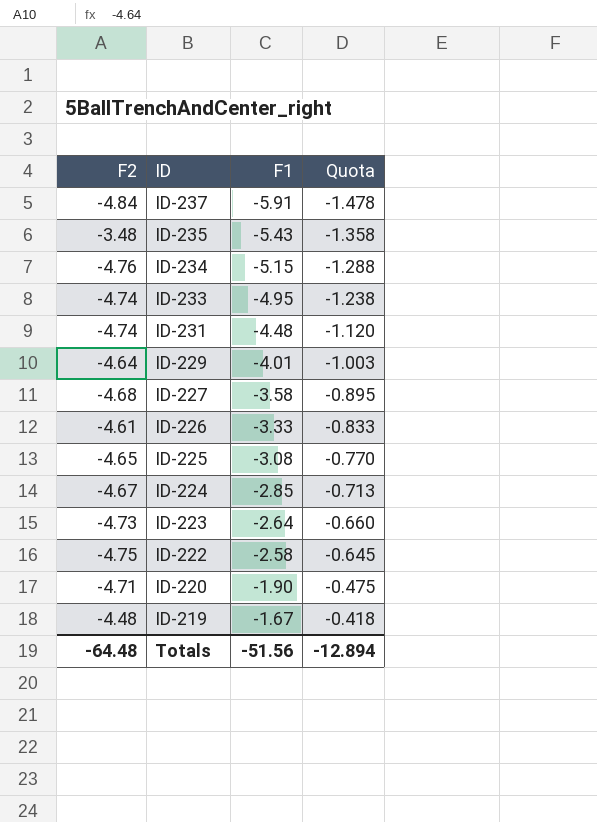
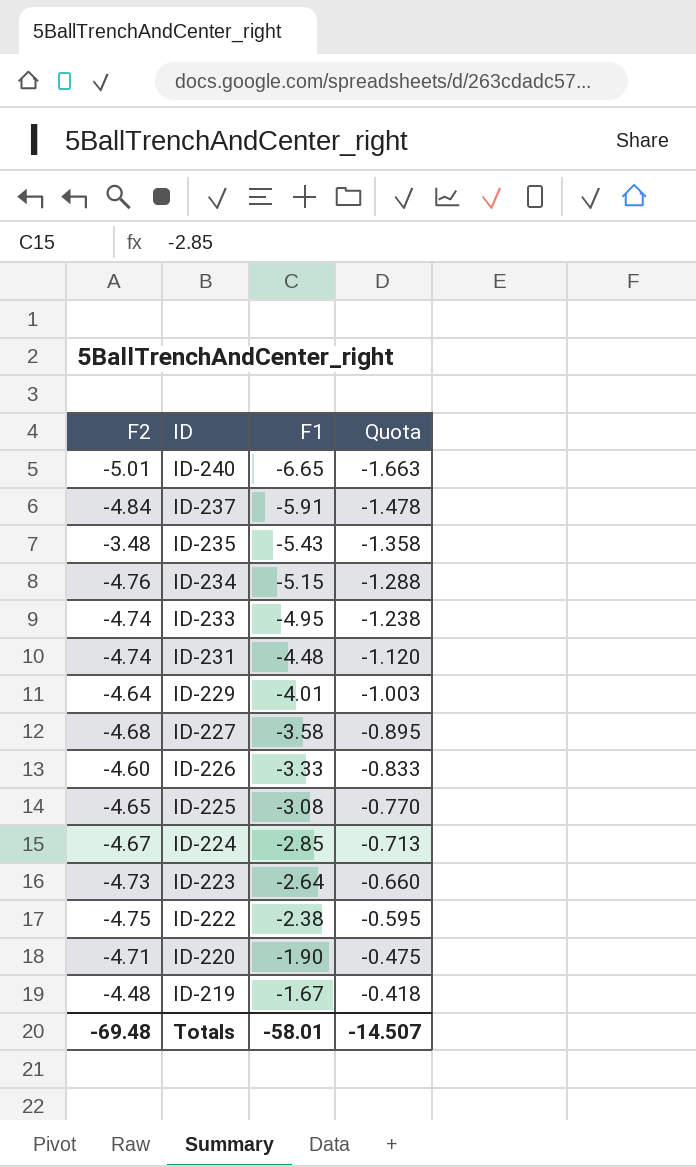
row ID-240: none -> -5.01 | -6.65 | -1.663
ID-226 | F2: -4.61 -> -4.60
ID-222 | F1: -2.58 -> -2.38
ID-222 | Quota: -0.645 -> -0.595
Totals | F2: -64.48 -> -69.48
Totals | F1: -51.56 -> -58.01
Totals | Quota: -12.894 -> -14.507

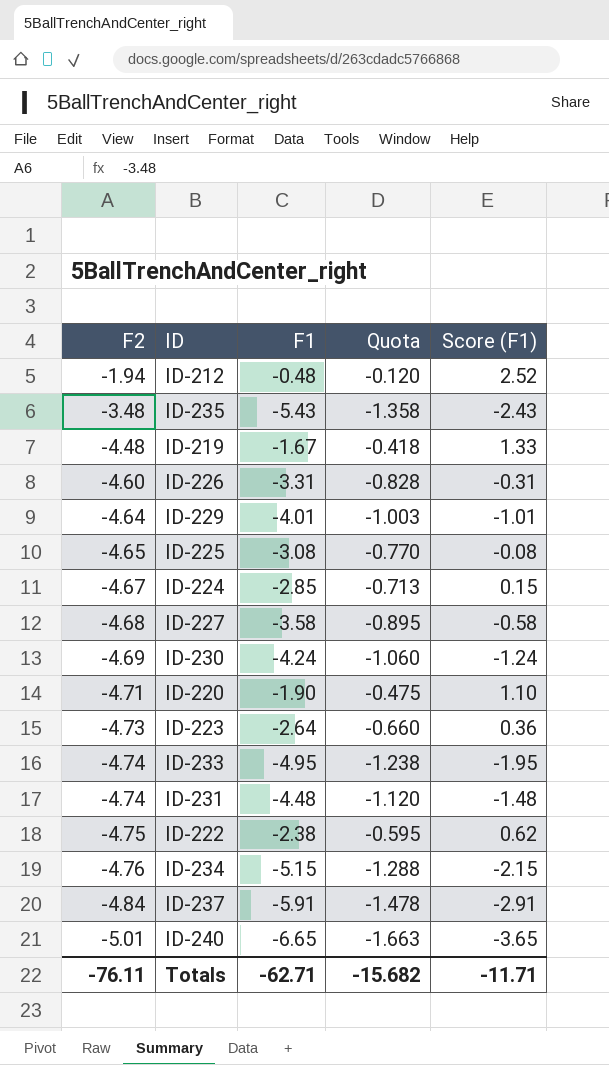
row order: ID descending -> F2 descending
column Score (F1) | formula: none -> [F1] + 3
row ID-212: none -> -1.94 | -0.48 | -0.120 | 2.52
ID-226 | F1: -3.33 -> -3.31
ID-226 | Quota: -0.833 -> -0.828
row ID-230: none -> -4.69 | -4.24 | -1.060 | -1.24
Totals | F2: -69.48 -> -76.11
Totals | F1: -58.01 -> -62.71
Totals | Quota: -14.507 -> -15.682

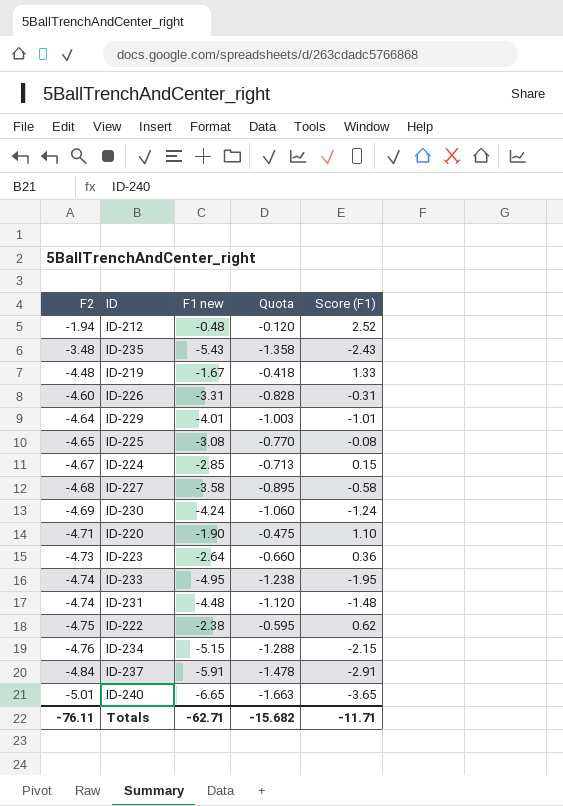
column name: F1 -> F1 new

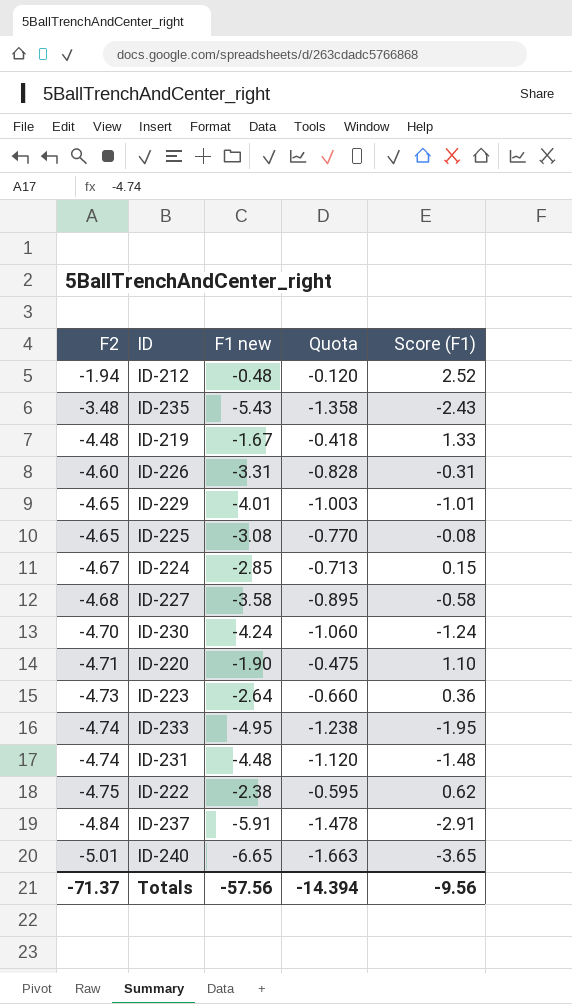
row ID-234: -4.76 | -5.15 | -1.288 | -2.15 -> none
ID-229 | F2: -4.64 -> -4.65
ID-230 | F2: -4.69 -> -4.70
Totals | F2: -76.11 -> -71.37
Totals | F1 new: -62.71 -> -57.56
Totals | Quota: -15.682 -> -14.394
Totals | Score (F1): -11.71 -> -9.56

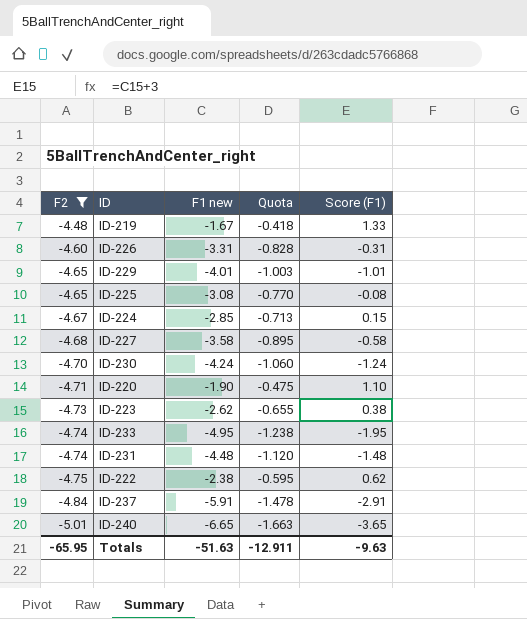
filter: none -> F2 <= -4.48
ID-223 | F1 new: -2.64 -> -2.62
ID-223 | Quota: -0.660 -> -0.655
ID-223 | Score (F1): 0.36 -> 0.38
Totals | F2: -71.37 -> -65.95
Totals | F1 new: -57.56 -> -51.63
Totals | Quota: -14.394 -> -12.911
Totals | Score (F1): -9.56 -> -9.63

